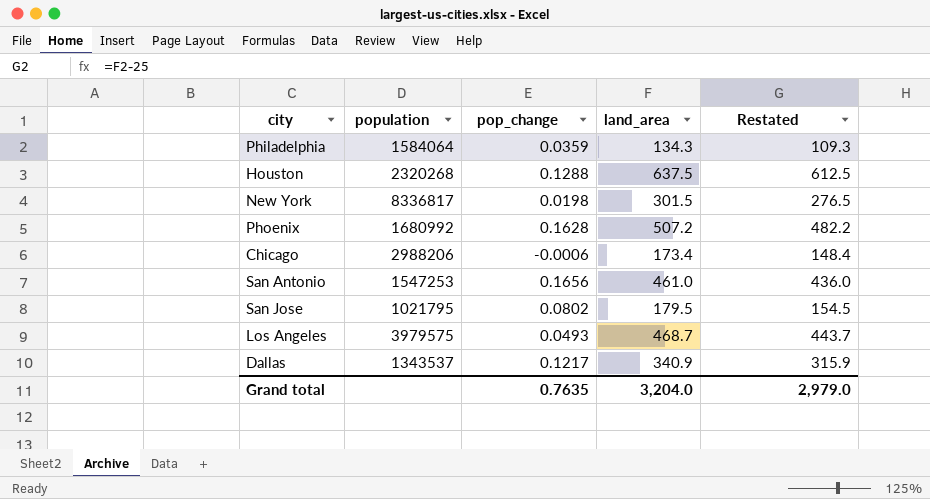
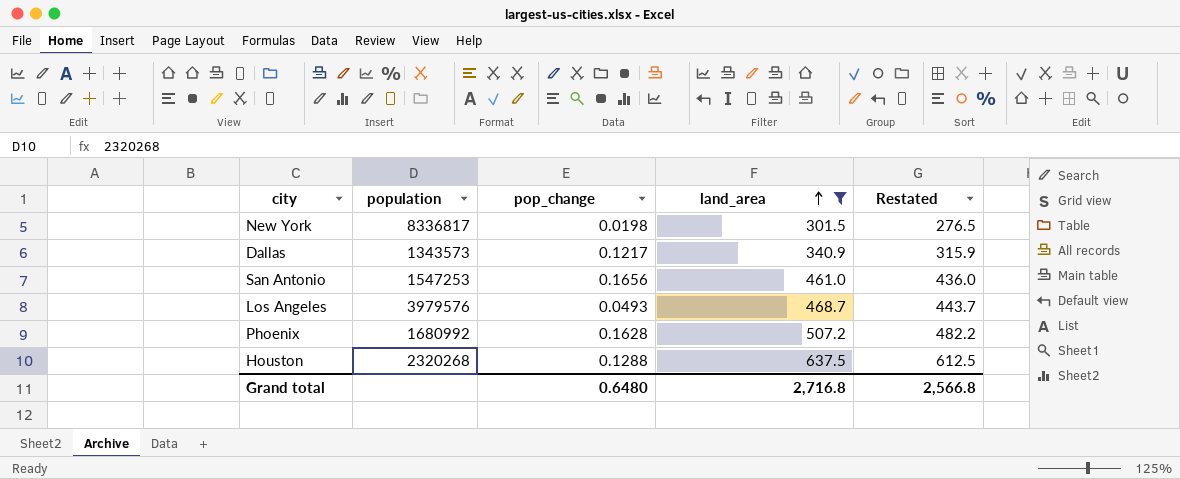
filter: none -> land_area >= 301.5
row order: none -> land_area ascending
Dallas | population: 1343537 -> 1343573
Los Angeles | population: 3979575 -> 3979576
Grand total | pop_change: 0.7635 -> 0.6480
Grand total | land_area: 3,204.0 -> 2,716.8
Grand total | Restated: 2,979.0 -> 2,566.8

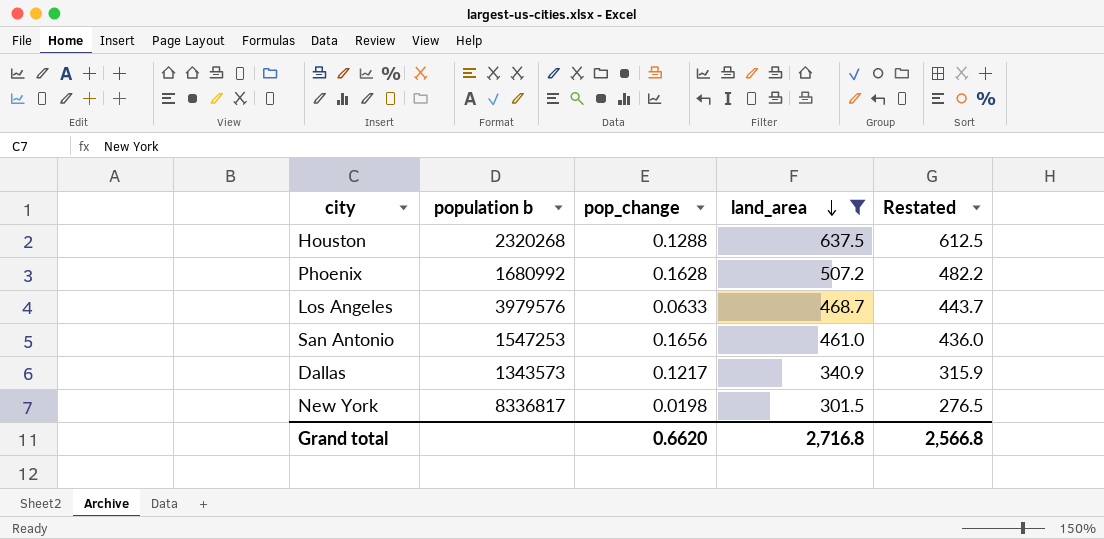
row order: land_area ascending -> land_area descending
column name: population -> population b
Los Angeles | pop_change: 0.0493 -> 0.0633
Grand total | pop_change: 0.6480 -> 0.6620

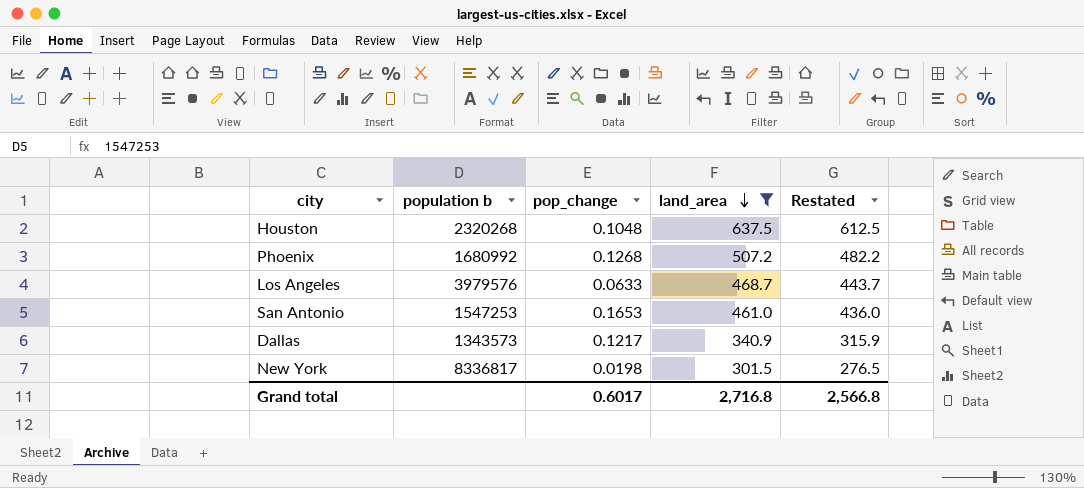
Houston | pop_change: 0.1288 -> 0.1048
Phoenix | pop_change: 0.1628 -> 0.1268
San Antonio | pop_change: 0.1656 -> 0.1653
Grand total | pop_change: 0.6620 -> 0.6017

